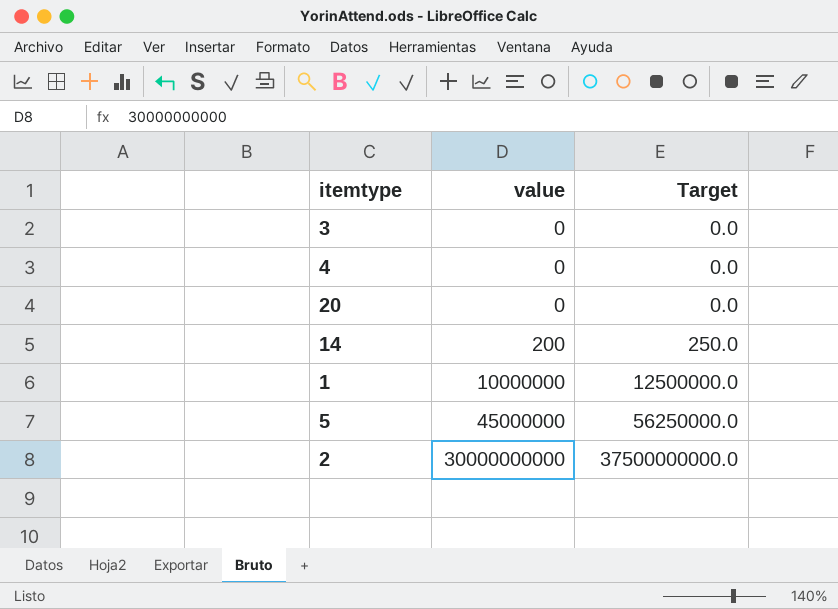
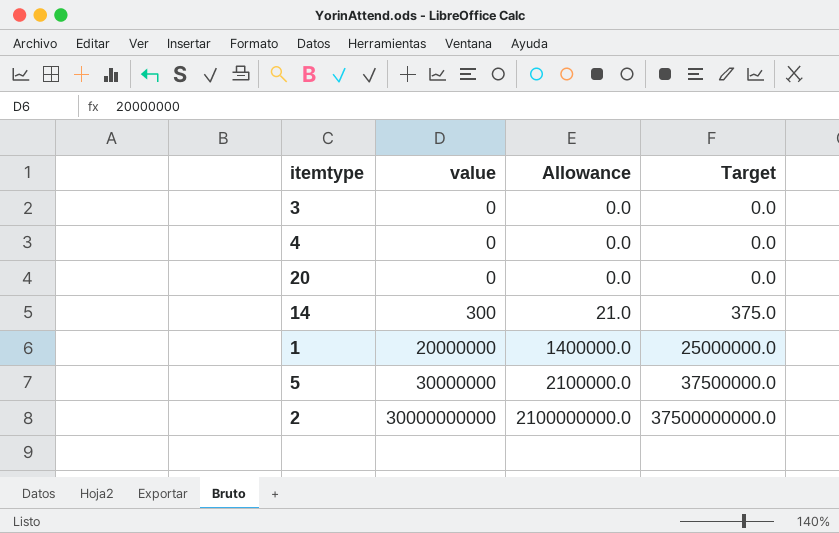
column Allowance | formula: none -> [value] * 0.07
14 | value: 200 -> 300
14 | Target: 250.0 -> 375.0
1 | value: 10000000 -> 20000000
1 | Target: 12500000.0 -> 25000000.0
5 | value: 45000000 -> 30000000
5 | Target: 56250000.0 -> 37500000.0

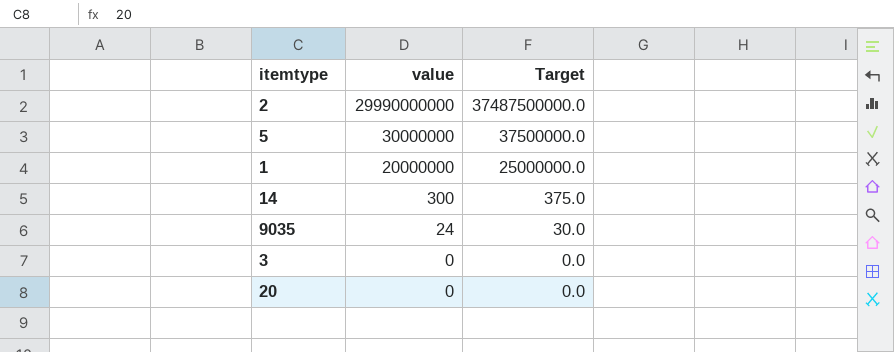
row order: value ascending -> value descending
column Allowance | formula: [value] * 0.07 -> none
row 4: 0 | 0.0 | 0.0 -> none
2 | value: 30000000000 -> 29990000000
2 | Target: 37500000000.0 -> 37487500000.0
row 9035: none -> 24 | 30.0

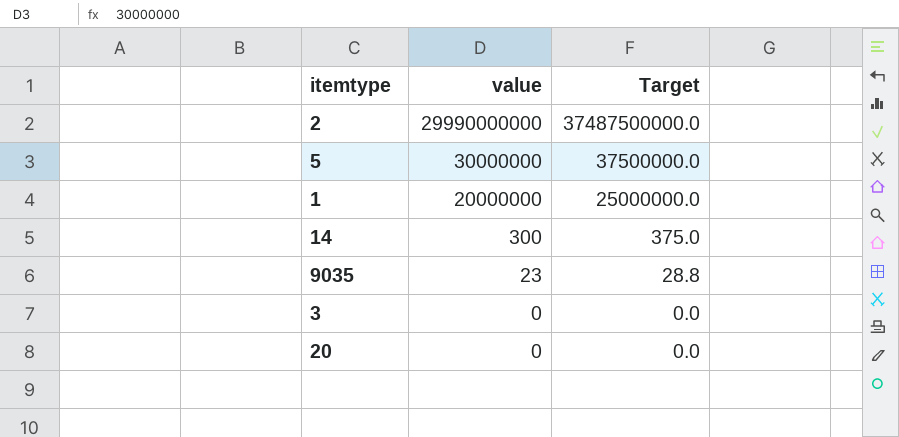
9035 | value: 24 -> 23
9035 | Target: 30.0 -> 28.8

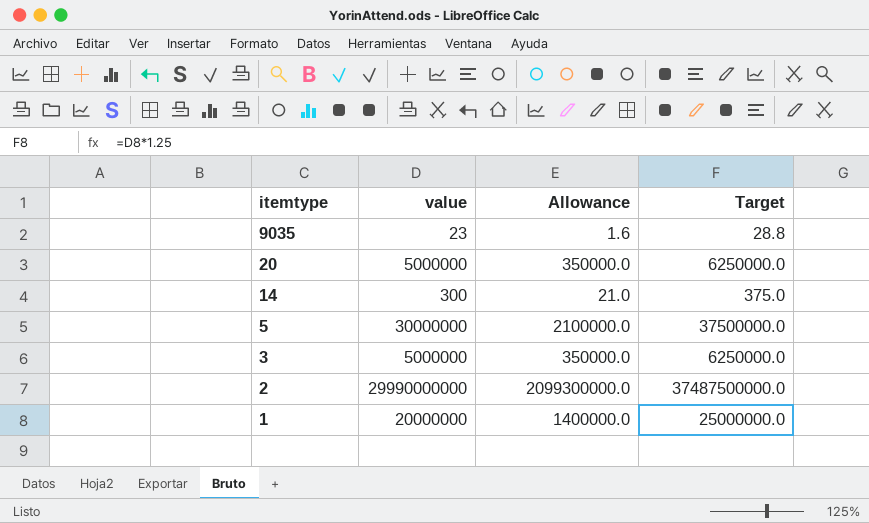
row order: value descending -> itemtype descending
column Allowance | formula: none -> [value] * 0.07
20 | value: 0 -> 5000000
20 | Target: 0.0 -> 6250000.0
3 | value: 0 -> 5000000
3 | Target: 0.0 -> 6250000.0

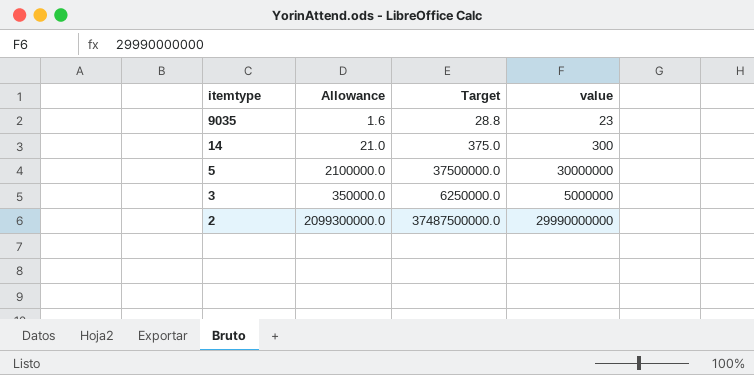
column value | position: 2 -> 4
row 20: 5000000 | 350000.0 | 6250000.0 -> none
row 1: 20000000 | 1400000.0 | 25000000.0 -> none

